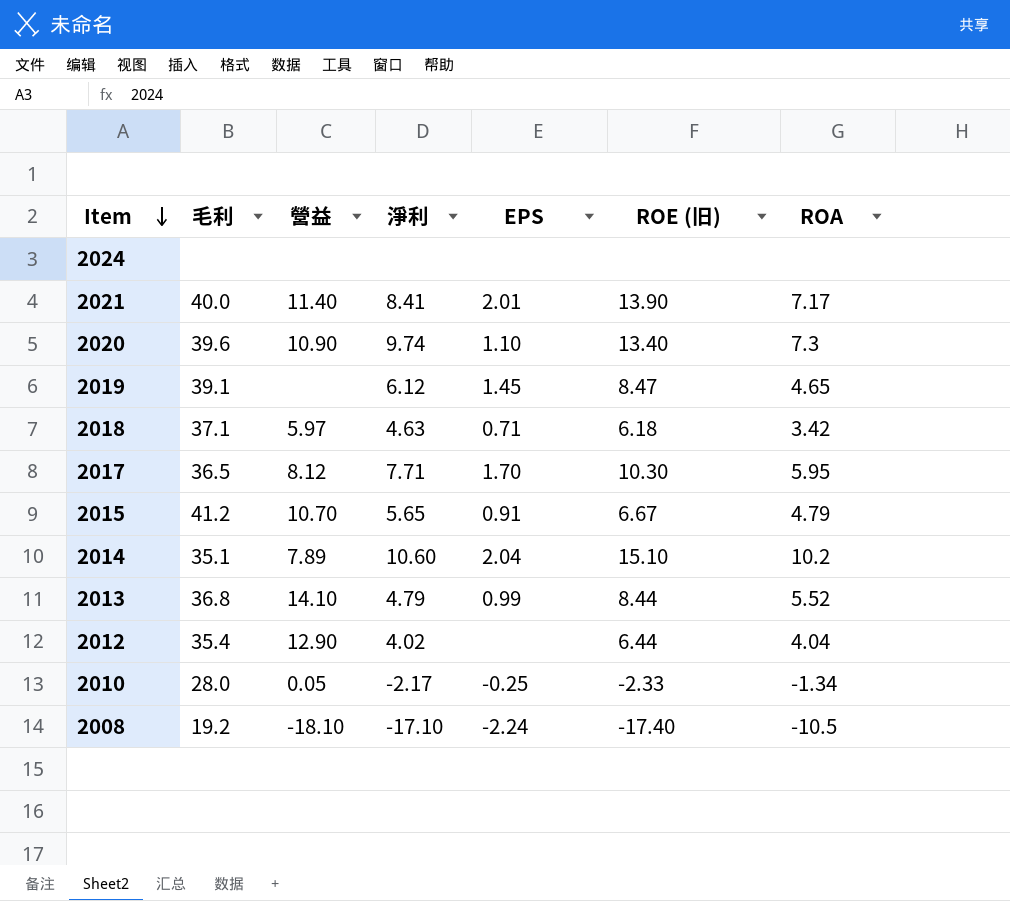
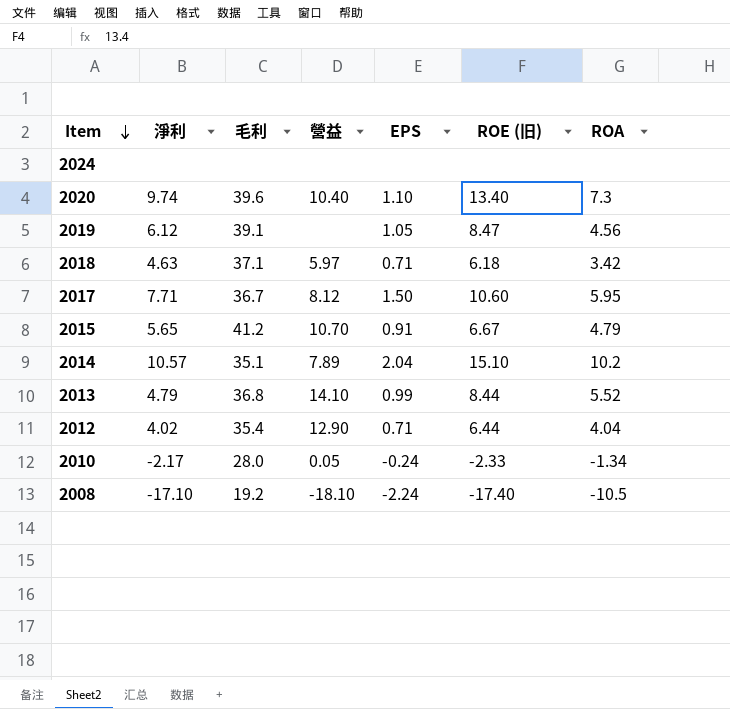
column 淨利 | position: 4 -> 2
row 2021: 40.0 | 11.40 | 8.41 | 2.01 | 13.90 | 7.17 -> none
2020 | 營益: 10.90 -> 10.40
2019 | EPS: 1.45 -> 1.05
2019 | ROA: 4.65 -> 4.56
2017 | 毛利: 36.5 -> 36.7
2017 | EPS: 1.70 -> 1.50
2017 | ROE (旧): 10.30 -> 10.60
2014 | 淨利: 10.60 -> 10.57
2012 | EPS: none -> 0.71
2010 | EPS: -0.25 -> -0.24

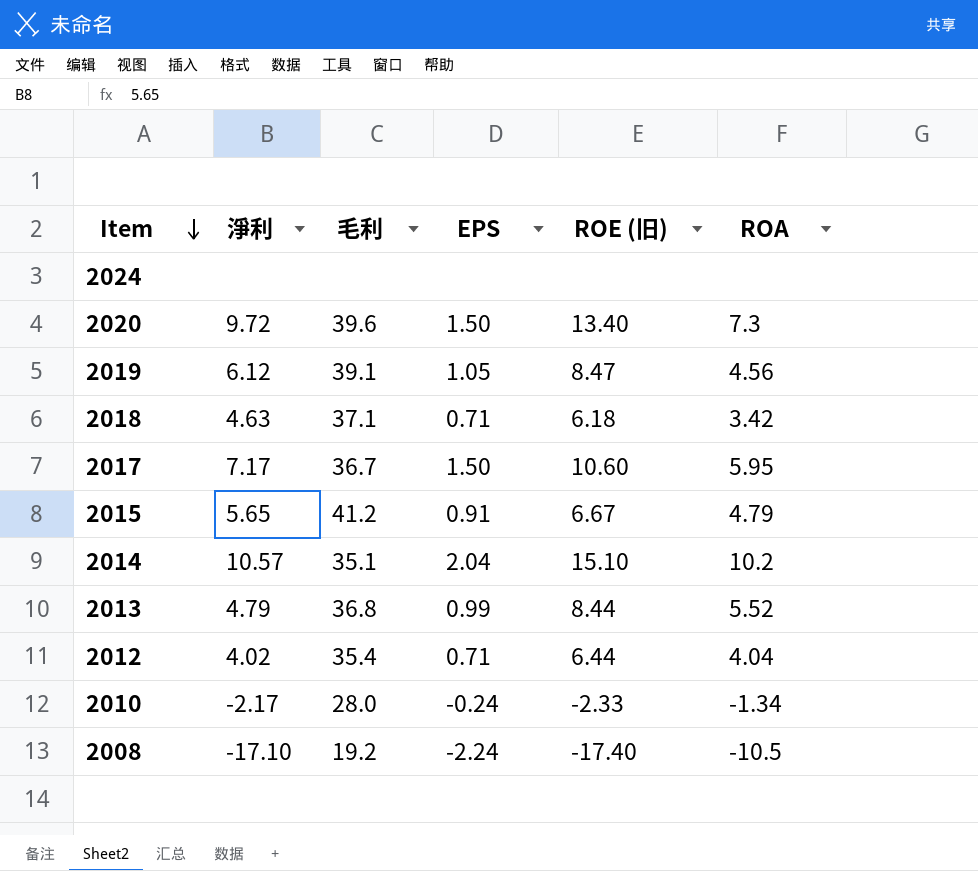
column 營益 | position: 4 -> none
2020 | 淨利: 9.74 -> 9.72
2020 | EPS: 1.10 -> 1.50
2017 | 淨利: 7.71 -> 7.17

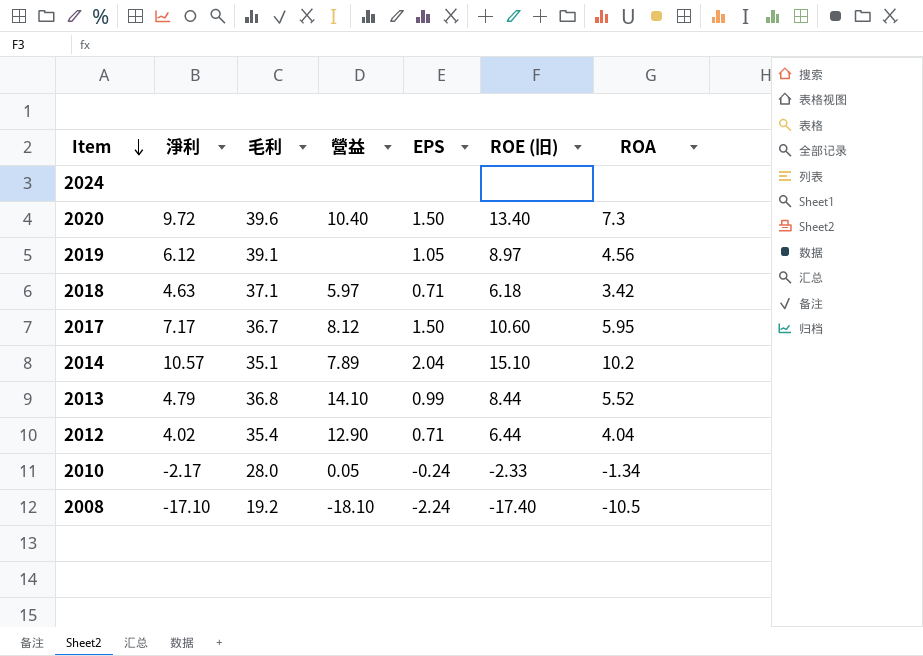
column 營益 | position: none -> 4
row 2015: 5.65 | 41.2 | 0.91 | 6.67 | 4.79 -> none
2019 | ROE (旧): 8.47 -> 8.97

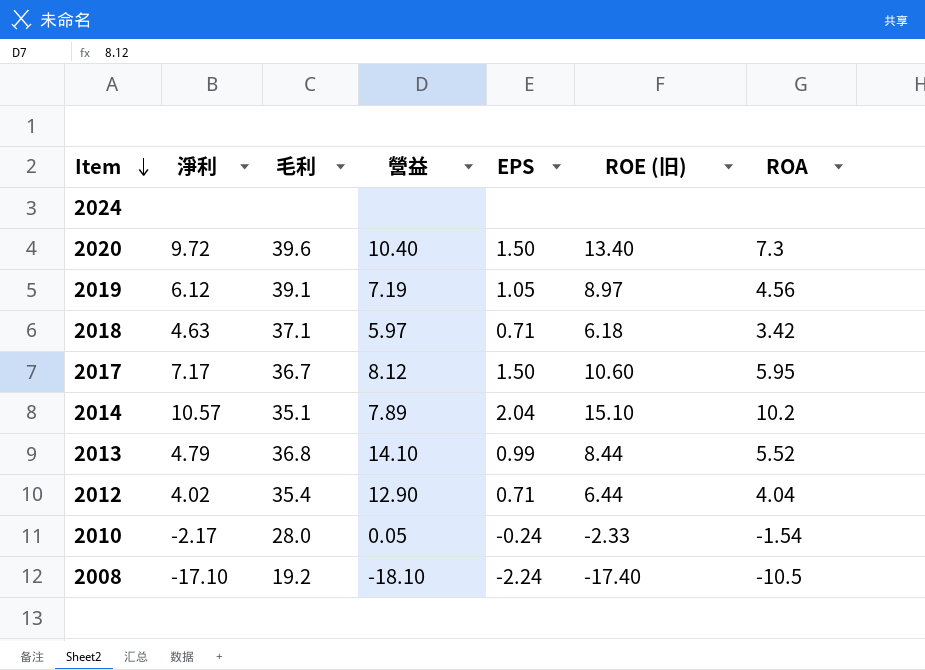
2019 | 營益: none -> 7.19
2010 | ROA: -1.34 -> -1.54

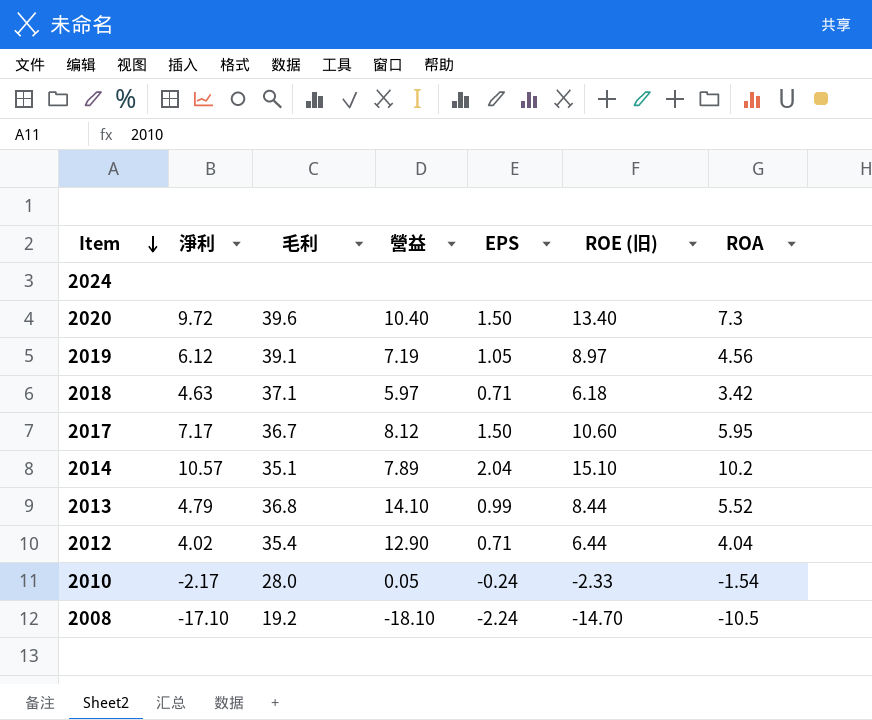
2008 | ROE (旧): -17.40 -> -14.70

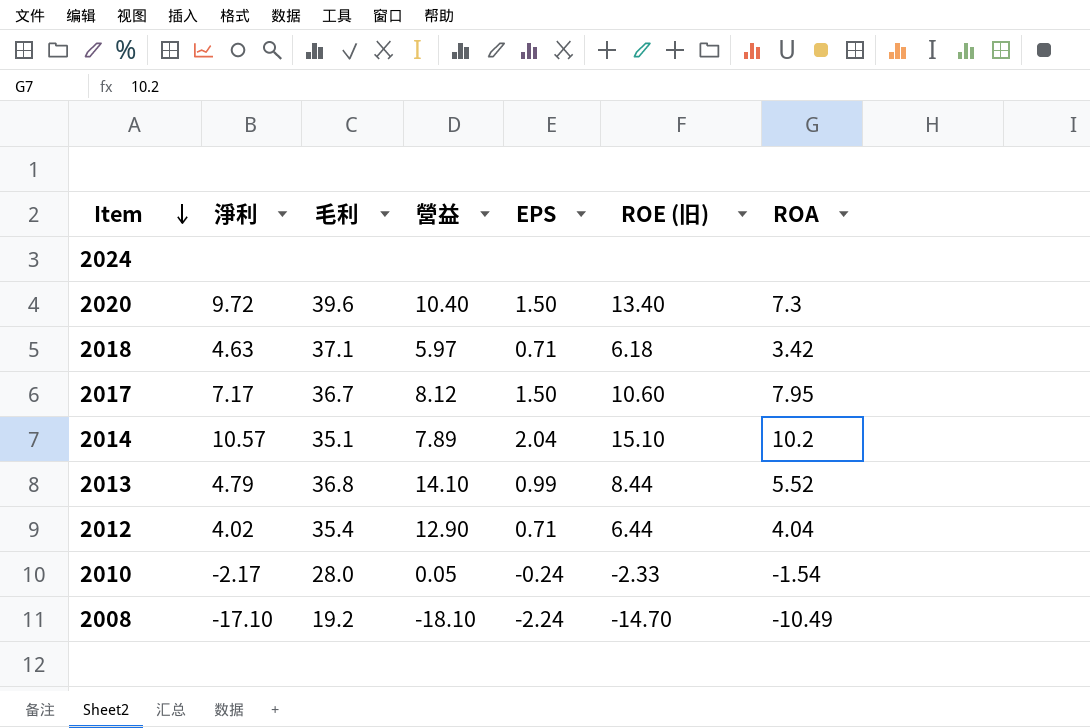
row 2019: 6.12 | 39.1 | 7.19 | 1.05 | 8.97 | 4.56 -> none
2017 | ROA: 5.95 -> 7.95
2008 | ROA: -10.5 -> -10.49

